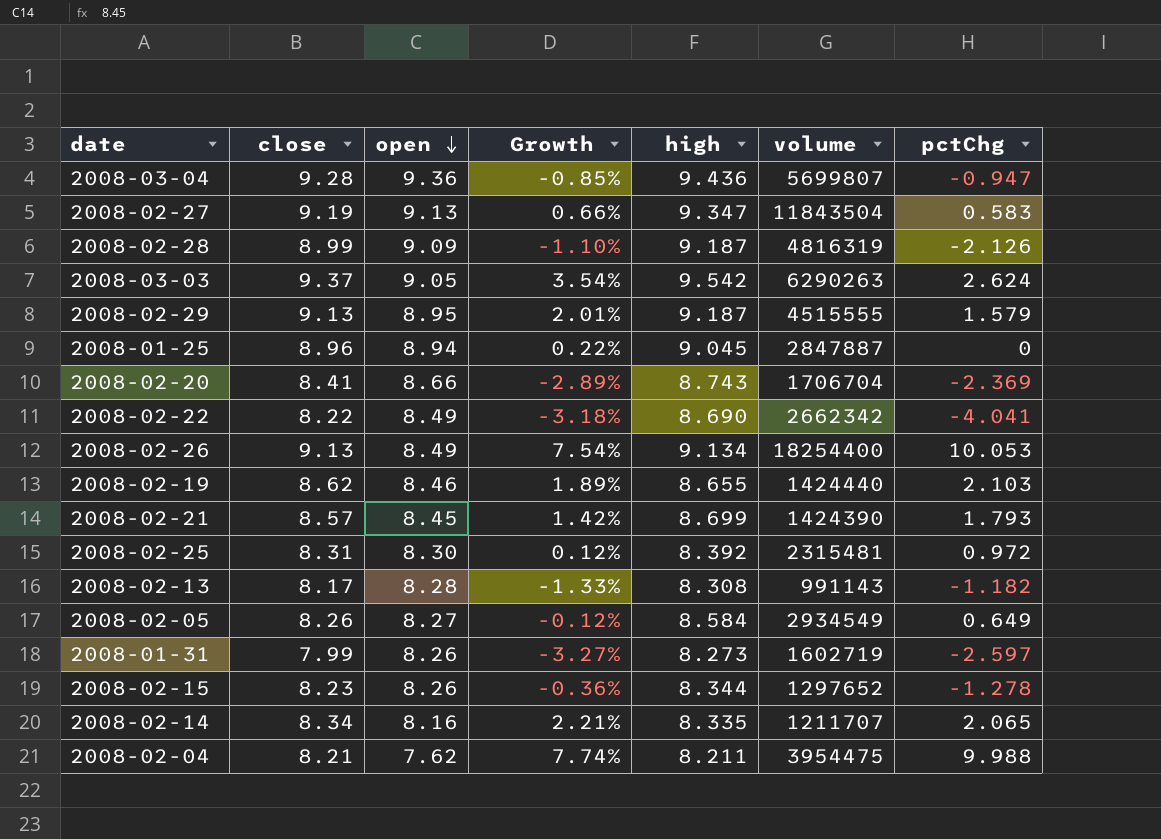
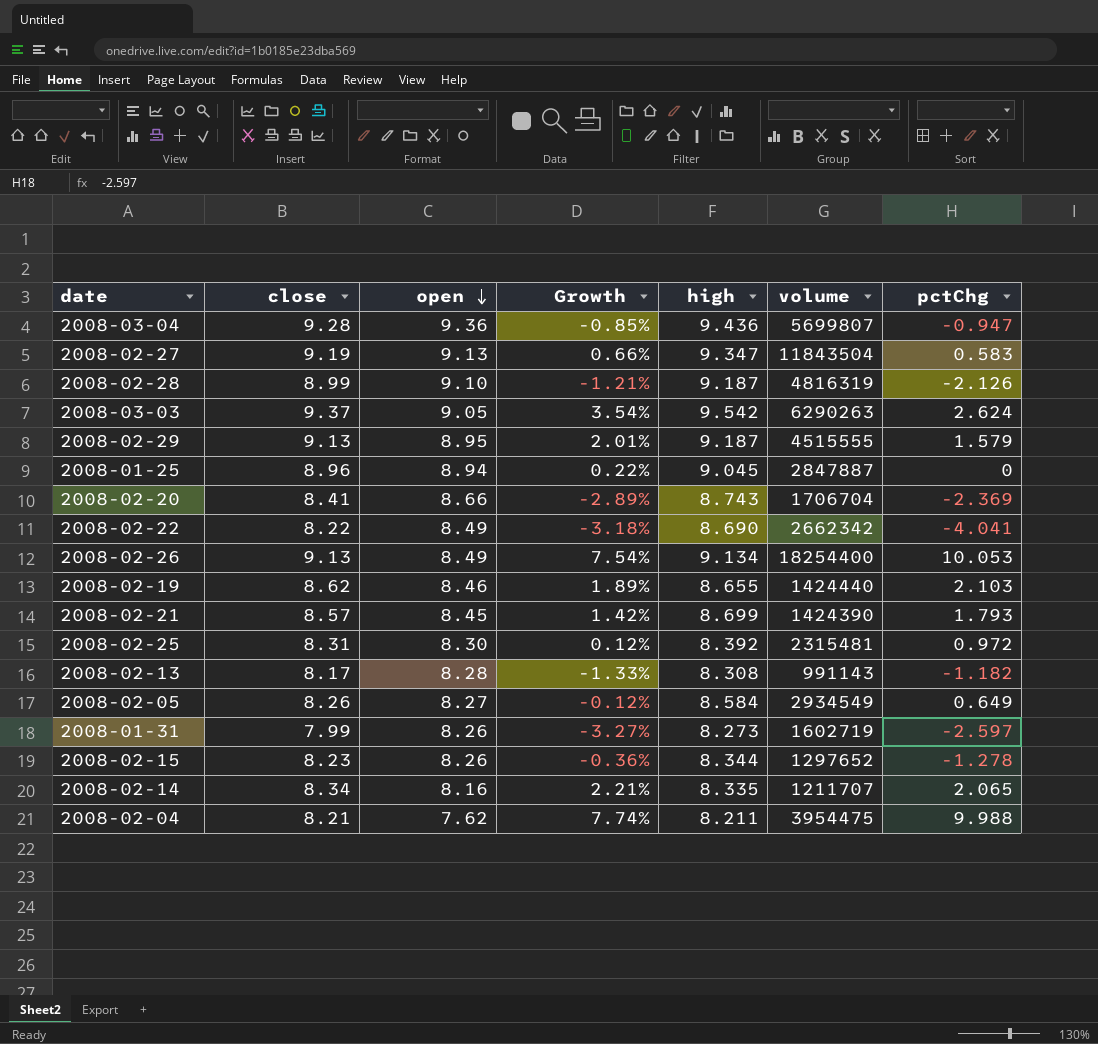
2008-02-28 | open: 9.09 -> 9.10
2008-02-28 | Growth: -1.10% -> -1.21%

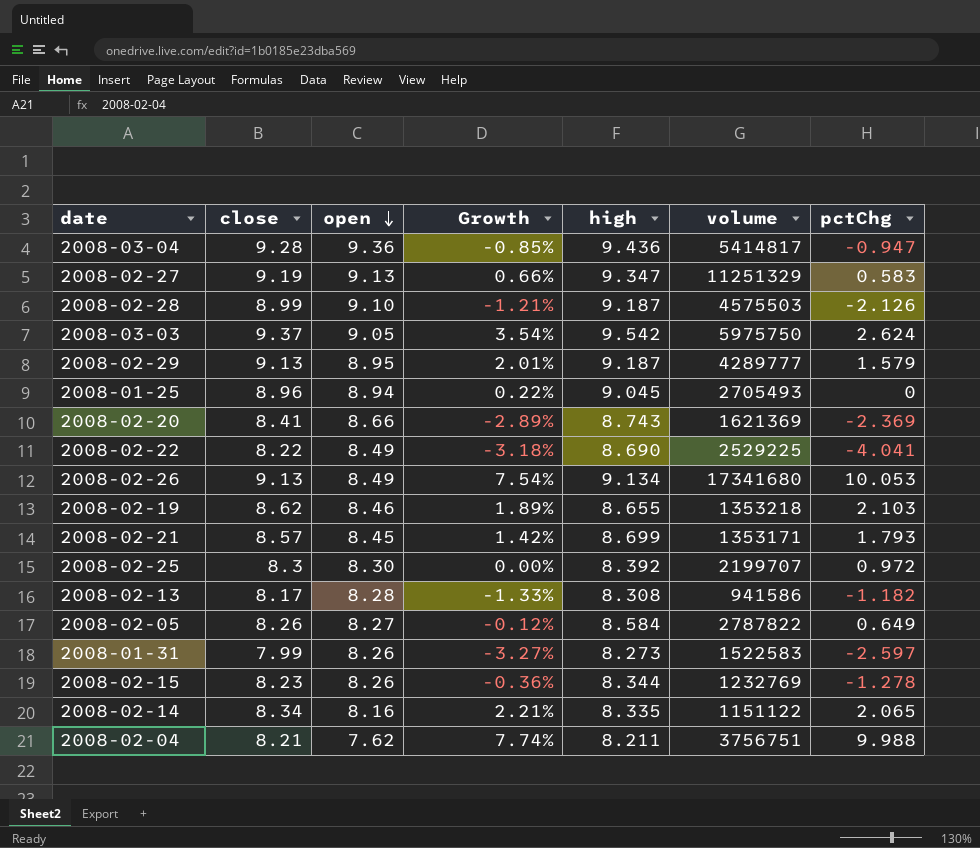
2008-03-04 | volume: 5699807 -> 5414817
2008-02-27 | volume: 11843504 -> 11251329
2008-02-28 | volume: 4816319 -> 4575503
2008-03-03 | volume: 6290263 -> 5975750
2008-02-29 | volume: 4515555 -> 4289777
2008-01-25 | volume: 2847887 -> 2705493
2008-02-20 | volume: 1706704 -> 1621369
2008-02-22 | volume: 2662342 -> 2529225
2008-02-26 | volume: 18254400 -> 17341680
2008-02-19 | volume: 1424440 -> 1353218
2008-02-21 | volume: 1424390 -> 1353171
2008-02-25 | close: 8.31 -> 8.3
2008-02-25 | Growth: 0.12% -> 0.00%
2008-02-25 | volume: 2315481 -> 2199707
2008-02-13 | volume: 991143 -> 941586
2008-02-05 | volume: 2934549 -> 2787822
2008-01-31 | volume: 1602719 -> 1522583
2008-02-15 | volume: 1297652 -> 1232769
2008-02-14 | volume: 1211707 -> 1151122
2008-02-04 | volume: 3954475 -> 3756751

